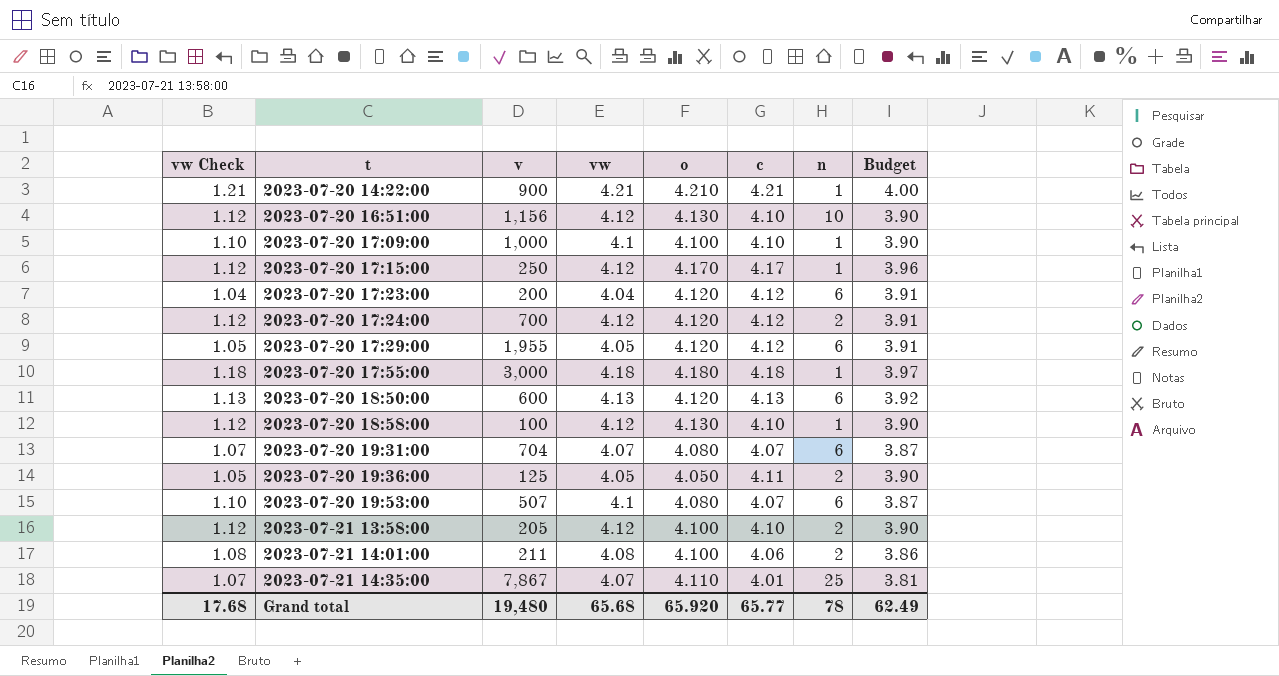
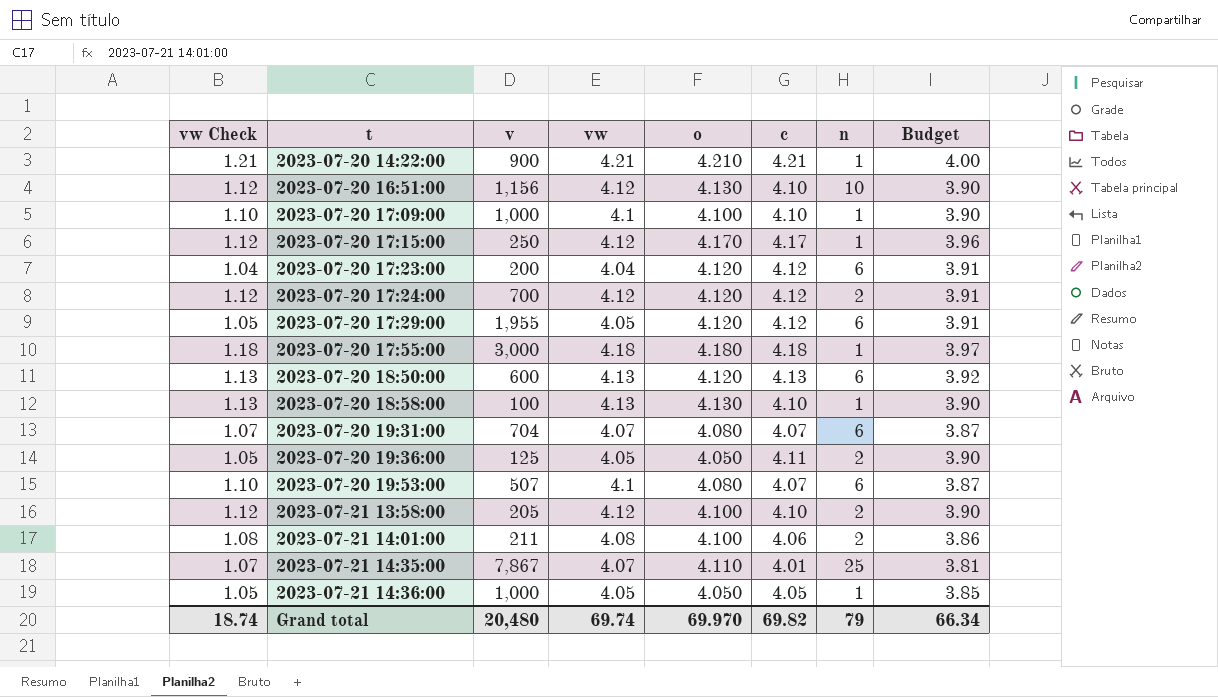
2023-07-20 18:58:00 | vw Check: 1.12 -> 1.13
2023-07-20 18:58:00 | vw: 4.12 -> 4.13
row 2023-07-21 14:36:00: none -> 1.05 | 1,000 | 4.05 | 4.050 | 4.05 | 1 | 3.85
Grand total | vw Check: 17.68 -> 18.74
Grand total | v: 19,480 -> 20,480
Grand total | vw: 65.68 -> 69.74
Grand total | o: 65.920 -> 69.970
Grand total | c: 65.77 -> 69.82
Grand total | n: 78 -> 79
Grand total | Budget: 62.49 -> 66.34

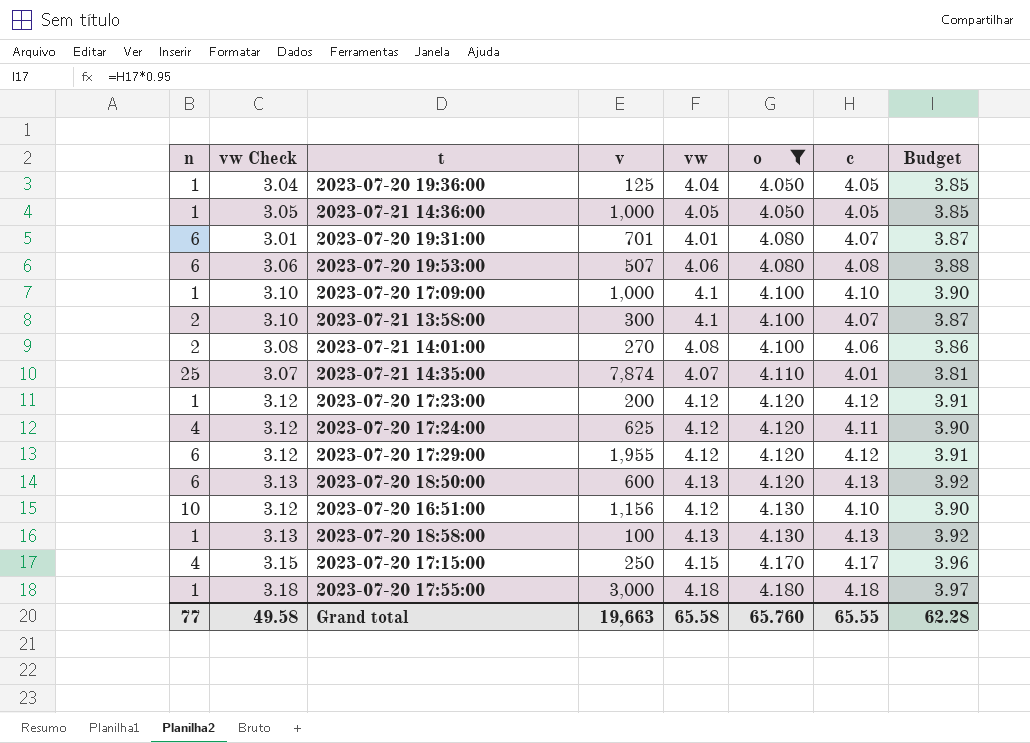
filter: none -> o != 4.210
row order: t ascending -> o ascending
column n | position: 7 -> 1
column vw Check | formula: [vw] - 3 -> [vw] - 1
2023-07-20 19:36:00 | n: 2 -> 1
2023-07-20 19:36:00 | vw: 4.05 -> 4.04
2023-07-20 19:36:00 | c: 4.11 -> 4.05
2023-07-20 19:36:00 | Budget: 3.90 -> 3.85
2023-07-20 19:31:00 | v: 704 -> 701
2023-07-20 19:31:00 | vw: 4.07 -> 4.01
2023-07-20 19:53:00 | vw: 4.1 -> 4.06
2023-07-20 19:53:00 | c: 4.07 -> 4.08
2023-07-20 19:53:00 | Budget: 3.87 -> 3.88
2023-07-21 13:58:00 | v: 205 -> 300
2023-07-21 13:58:00 | vw: 4.12 -> 4.1
2023-07-21 13:58:00 | c: 4.10 -> 4.07
2023-07-21 13:58:00 | Budget: 3.90 -> 3.87
2023-07-21 14:01:00 | v: 211 -> 270
2023-07-21 14:35:00 | v: 7,867 -> 7,874
2023-07-20 17:23:00 | n: 6 -> 1
2023-07-20 17:23:00 | vw: 4.04 -> 4.12
2023-07-20 17:24:00 | n: 2 -> 4
2023-07-20 17:24:00 | v: 700 -> 625
2023-07-20 17:24:00 | c: 4.12 -> 4.11
2023-07-20 17:24:00 | Budget: 3.91 -> 3.90
2023-07-20 17:29:00 | vw: 4.05 -> 4.12
2023-07-20 18:58:00 | c: 4.10 -> 4.13
2023-07-20 18:58:00 | Budget: 3.90 -> 3.92
2023-07-20 17:15:00 | n: 1 -> 4
2023-07-20 17:15:00 | vw: 4.12 -> 4.15
Grand total | n: 79 -> 77
Grand total | vw Check: 18.74 -> 49.58
Grand total | v: 20,480 -> 19,663
Grand total | vw: 69.74 -> 65.58
Grand total | o: 69.970 -> 65.760
Grand total | c: 69.82 -> 65.55
Grand total | Budget: 66.34 -> 62.28

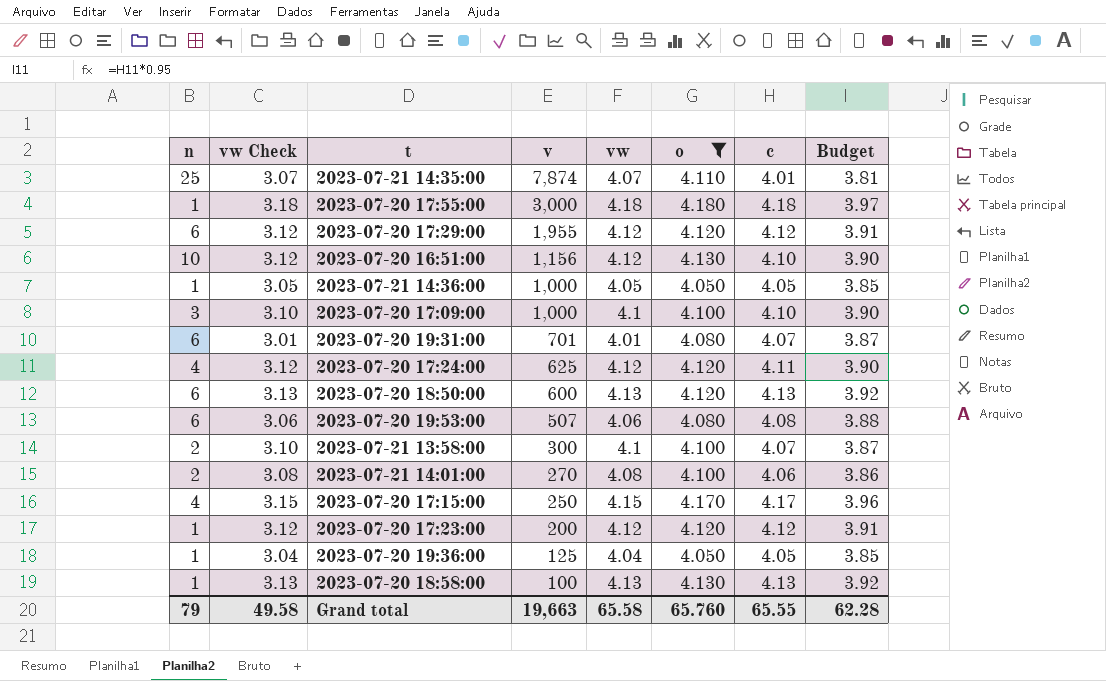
row order: o ascending -> v descending
2023-07-20 17:09:00 | n: 1 -> 3
Grand total | n: 77 -> 79

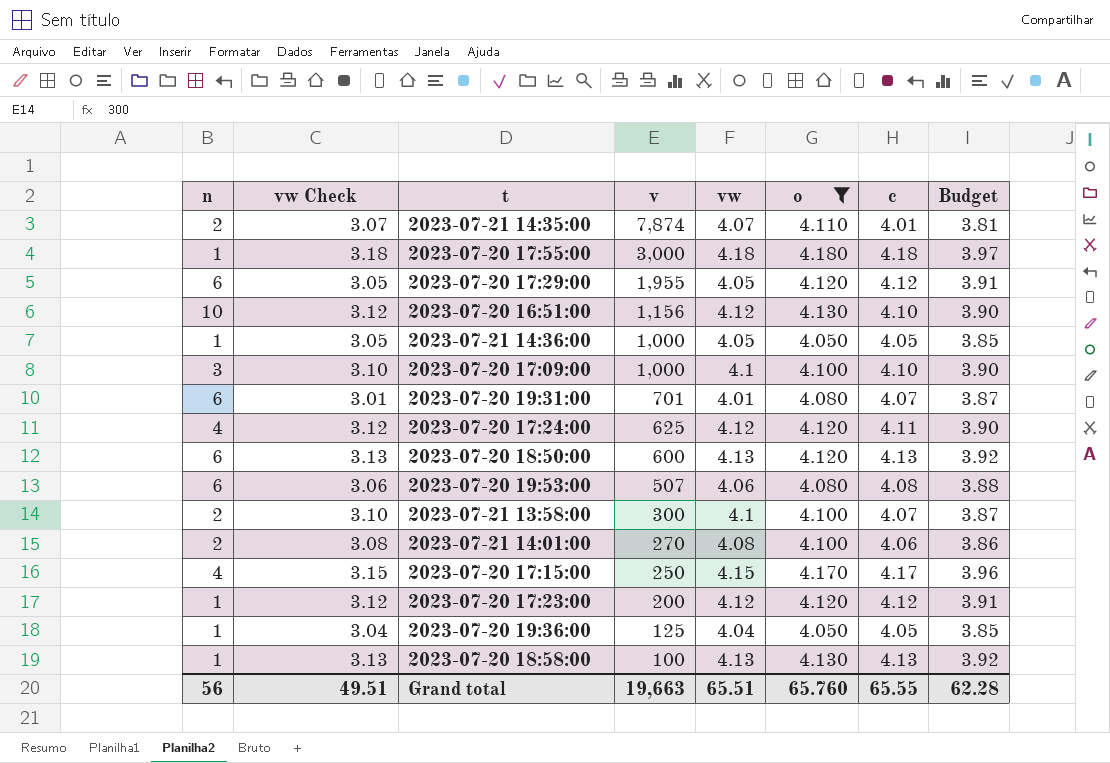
2023-07-21 14:35:00 | n: 25 -> 2
2023-07-20 17:29:00 | vw Check: 3.12 -> 3.05
2023-07-20 17:29:00 | vw: 4.12 -> 4.05
Grand total | n: 79 -> 56
Grand total | vw Check: 49.58 -> 49.51
Grand total | vw: 65.58 -> 65.51

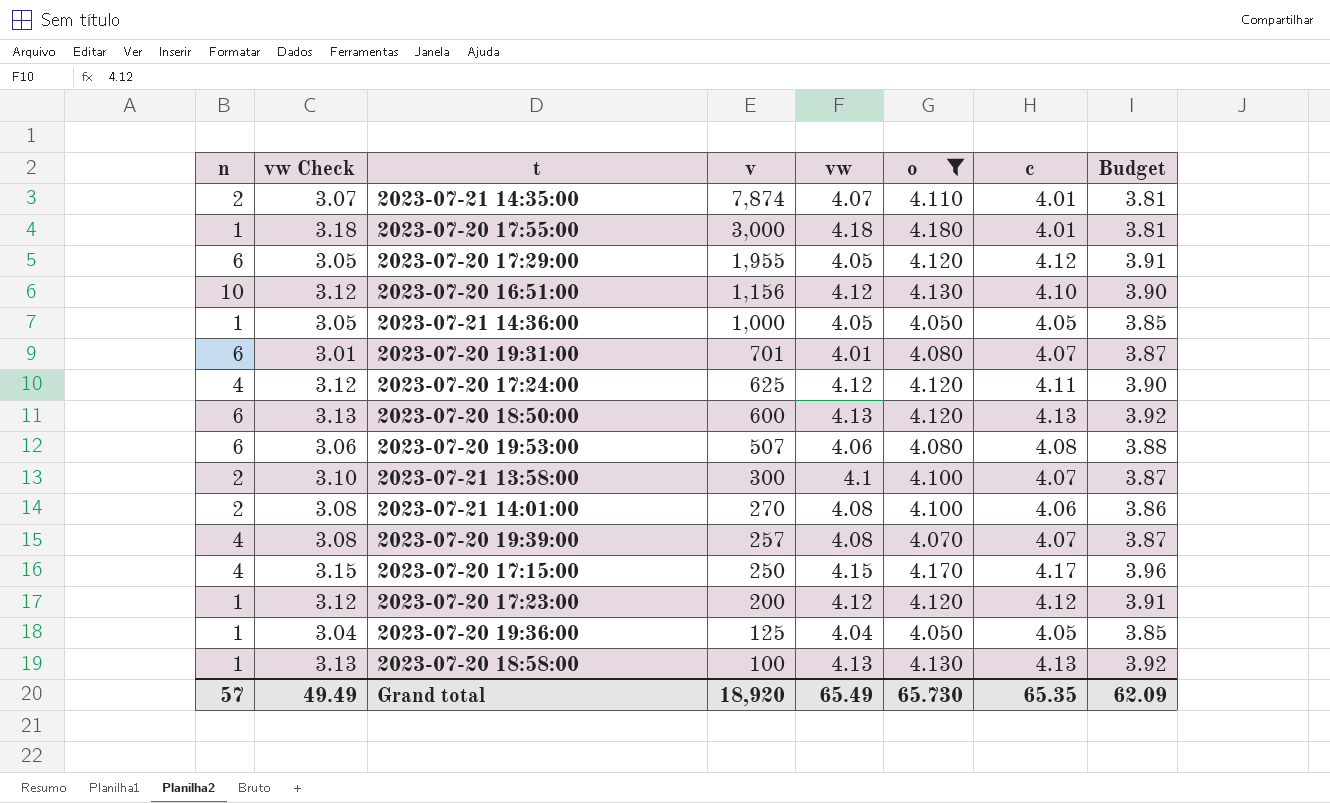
row 2023-07-20 17:09:00: 3 | 3.10 | 1,000 | 4.1 | 4.100 | 4.10 | 3.90 -> none
2023-07-20 17:55:00 | c: 4.18 -> 4.01
2023-07-20 17:55:00 | Budget: 3.97 -> 3.81
row 2023-07-20 19:39:00: none -> 4 | 3.08 | 257 | 4.08 | 4.070 | 4.07 | 3.87
Grand total | n: 56 -> 57
Grand total | vw Check: 49.51 -> 49.49
Grand total | v: 19,663 -> 18,920
Grand total | vw: 65.51 -> 65.49
Grand total | o: 65.760 -> 65.730
Grand total | c: 65.55 -> 65.35
Grand total | Budget: 62.28 -> 62.09

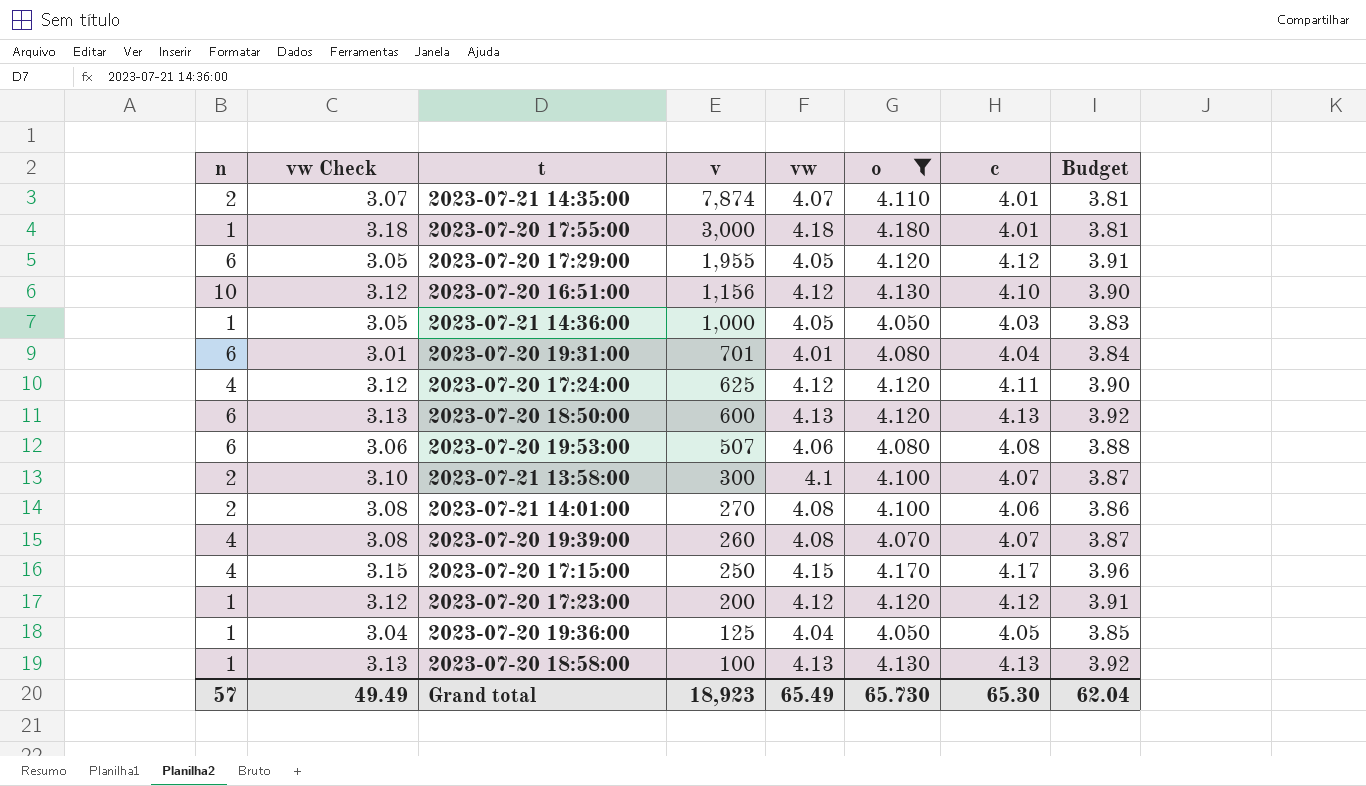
2023-07-21 14:36:00 | c: 4.05 -> 4.03
2023-07-21 14:36:00 | Budget: 3.85 -> 3.83
2023-07-20 19:31:00 | c: 4.07 -> 4.04
2023-07-20 19:31:00 | Budget: 3.87 -> 3.84
2023-07-20 19:39:00 | v: 257 -> 260
Grand total | v: 18,920 -> 18,923
Grand total | c: 65.35 -> 65.30
Grand total | Budget: 62.09 -> 62.04

